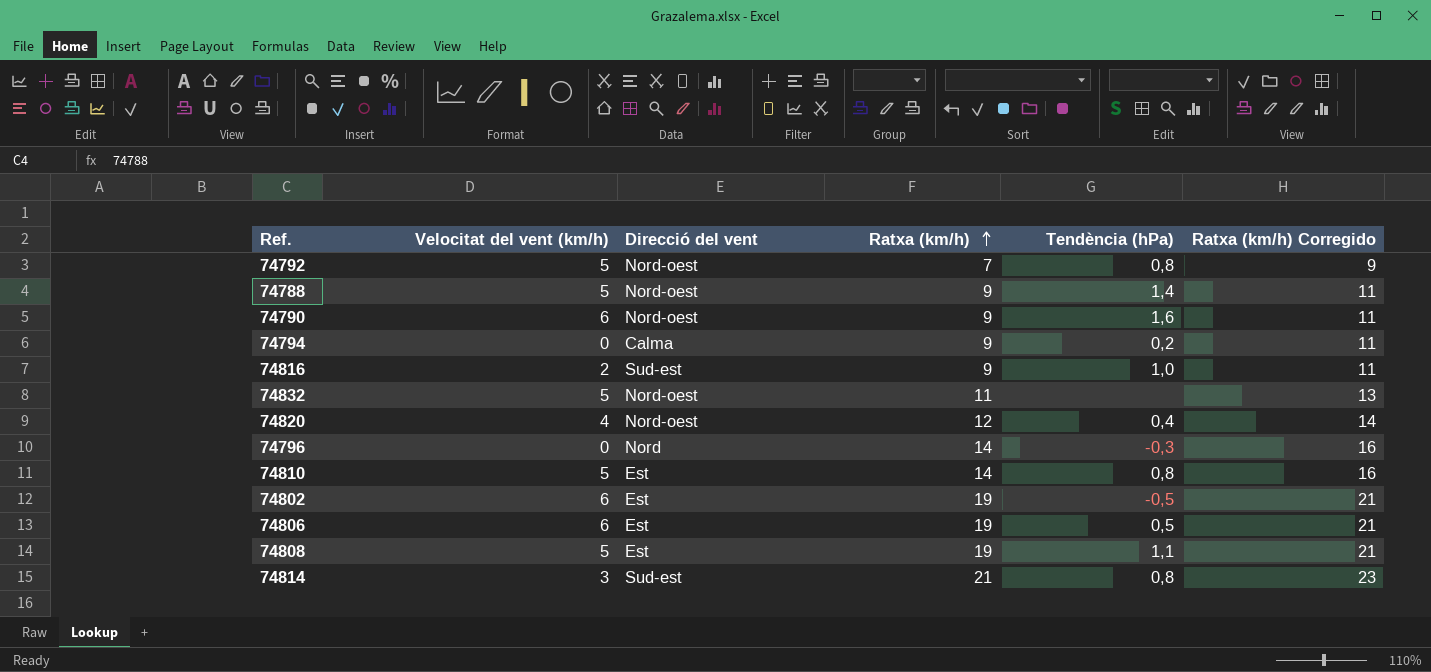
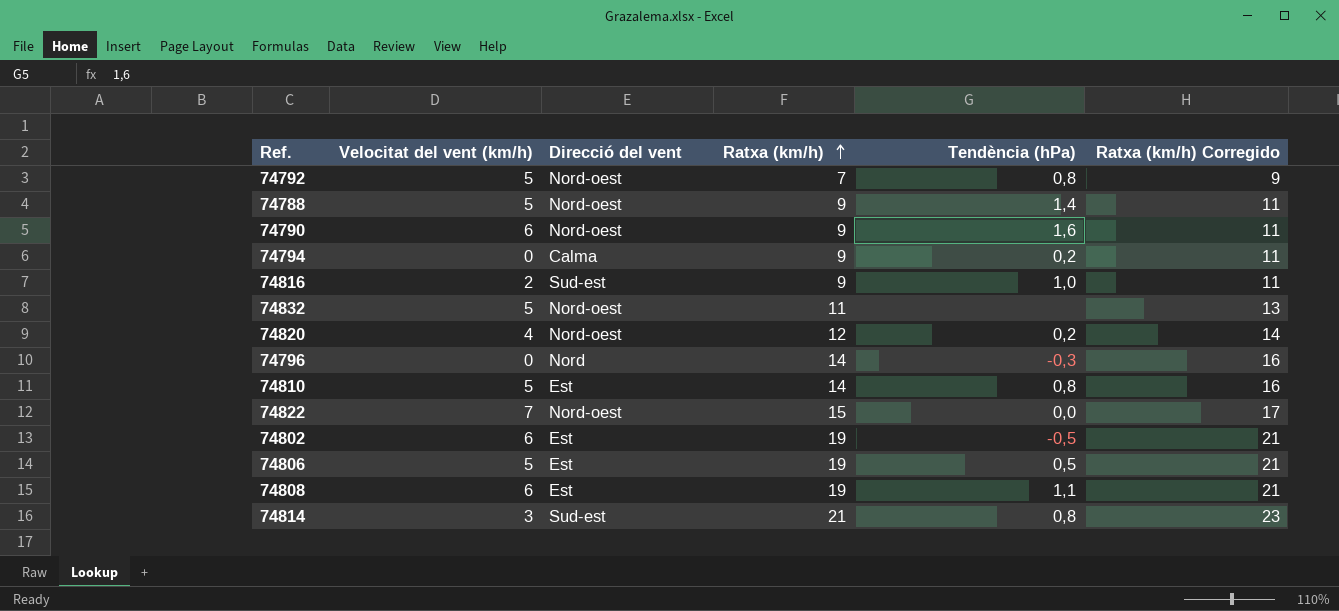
74820 | Tendència (hPa): 0,4 -> 0,2
row 74822: none -> 7 | Nord-oest | 15 | 0,0 | 17
74806 | Velocitat del vent (km/h): 6 -> 5
74808 | Velocitat del vent (km/h): 5 -> 6

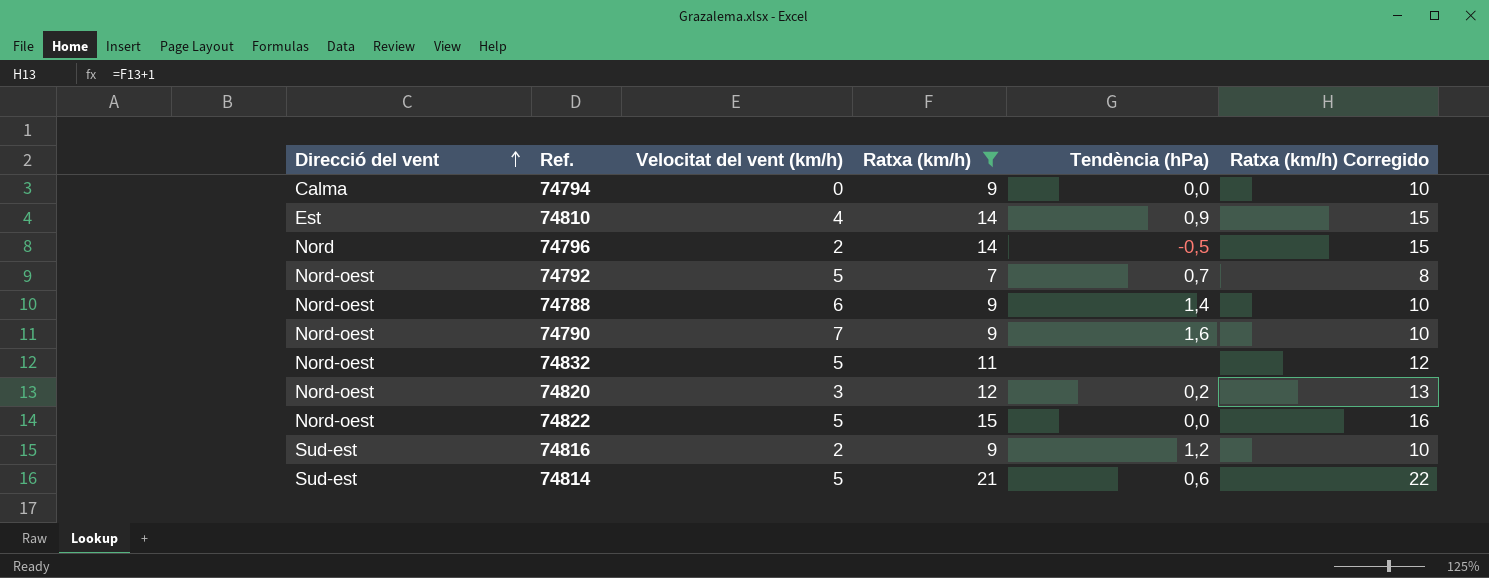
filter: none -> Ratxa (km/h) != 19
row order: Ratxa (km/h) ascending -> Direcció del vent ascending
column Direcció del vent | position: 3 -> 1
column Ratxa (km/h) Corregido | formula: [Ratxa (km/h)] + 2 -> [Ratxa (km/h)] + 1
74794 | Tendència (hPa): 0,2 -> 0,0
74810 | Velocitat del vent (km/h): 5 -> 4
74810 | Tendència (hPa): 0,8 -> 0,9
74796 | Velocitat del vent (km/h): 0 -> 2
74796 | Tendència (hPa): -0,3 -> -0,5
74792 | Tendència (hPa): 0,8 -> 0,7
74788 | Velocitat del vent (km/h): 5 -> 6
74790 | Velocitat del vent (km/h): 6 -> 7
74820 | Velocitat del vent (km/h): 4 -> 3
74822 | Velocitat del vent (km/h): 7 -> 5
74816 | Tendència (hPa): 1,0 -> 1,2
74814 | Velocitat del vent (km/h): 3 -> 5
74814 | Tendència (hPa): 0,8 -> 0,6

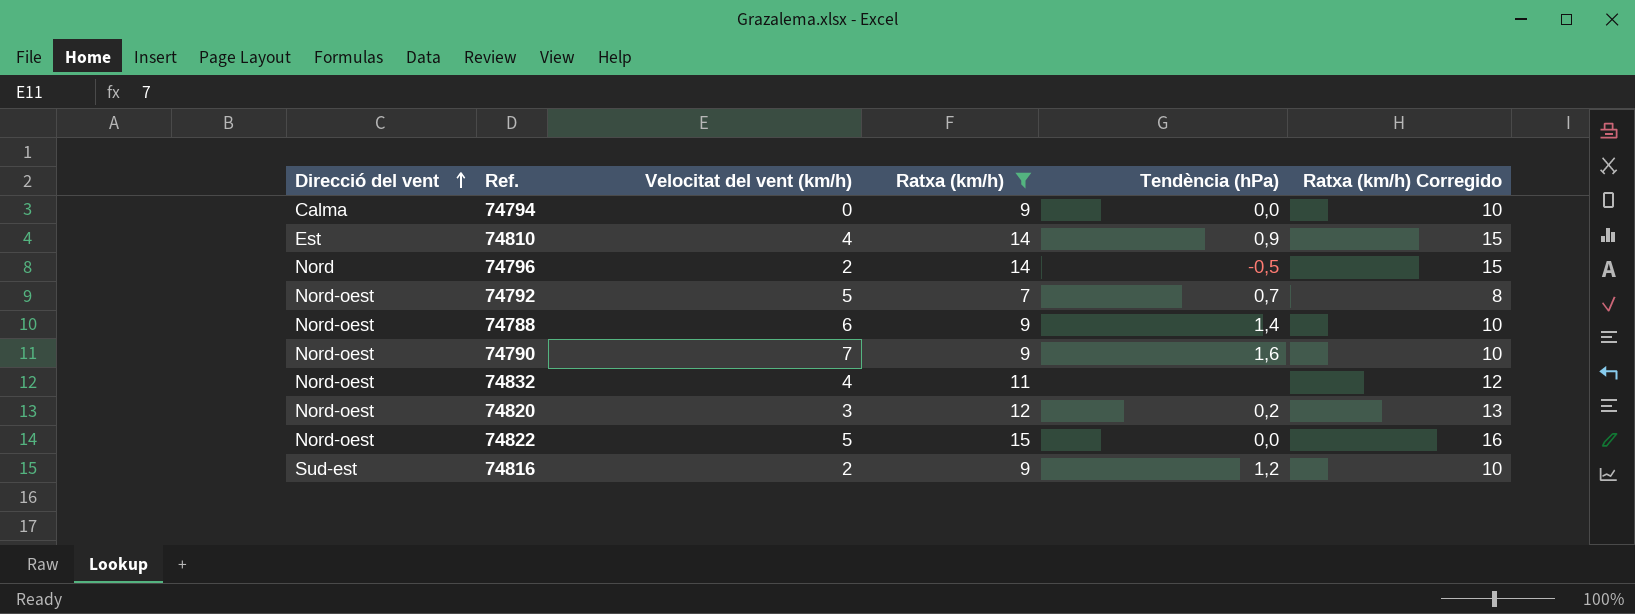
row 74814: Sud-est | 5 | 21 | 0,6 | 22 -> none
74832 | Velocitat del vent (km/h): 5 -> 4

